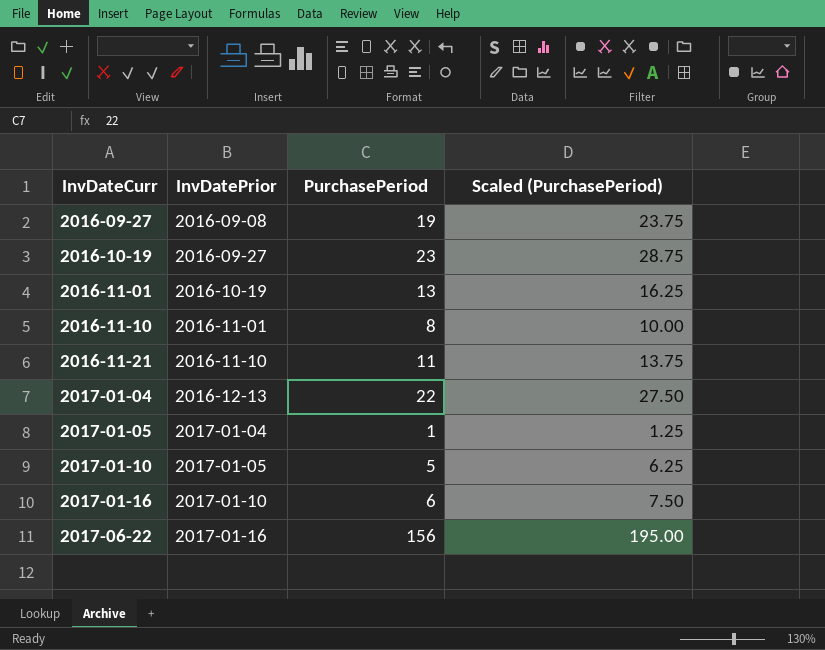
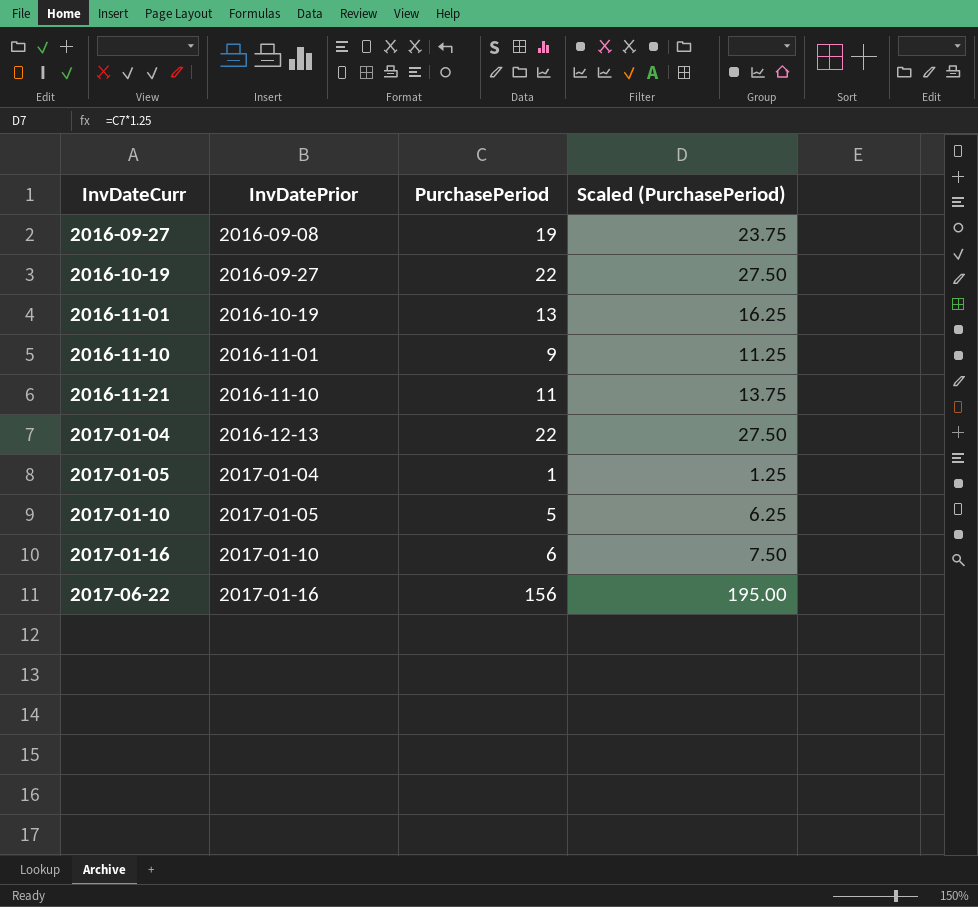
2016-10-19 | PurchasePeriod: 23 -> 22
2016-10-19 | Scaled (PurchasePeriod): 28.75 -> 27.50
2016-11-10 | PurchasePeriod: 8 -> 9
2016-11-10 | Scaled (PurchasePeriod): 10.00 -> 11.25

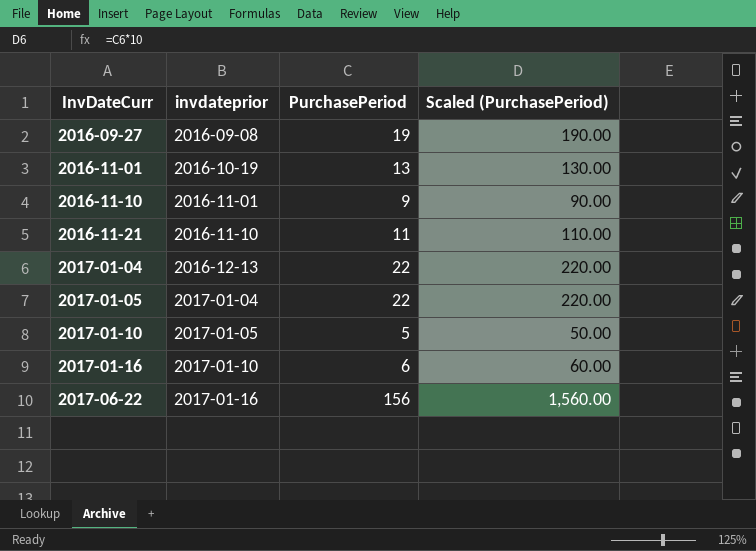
column name: InvDatePrior -> invdateprior
column Scaled (PurchasePeriod) | formula: [PurchasePeriod] * 1.25 -> [PurchasePeriod] * 10
row 2016-10-19: 2016-09-27 | 22 | 27.50 -> none
2017-01-05 | PurchasePeriod: 1 -> 22

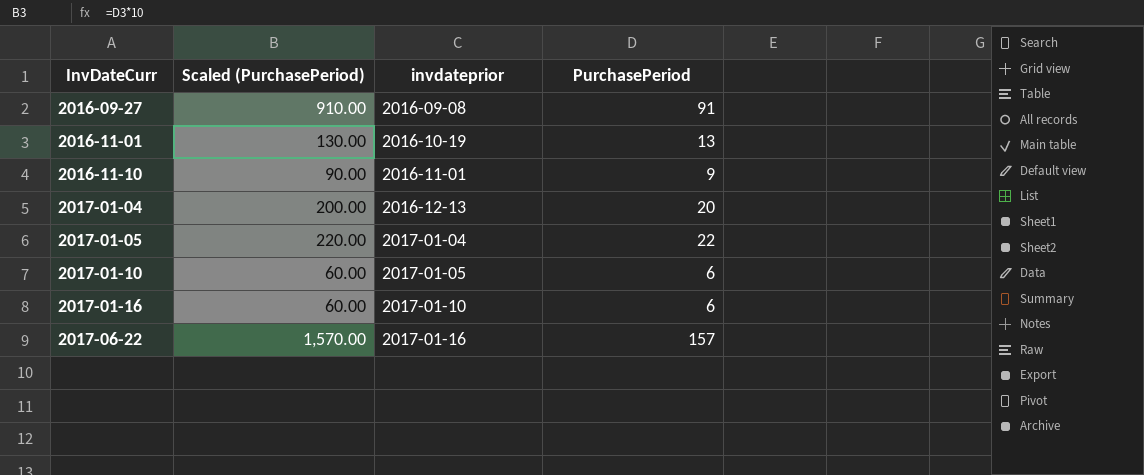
column Scaled (PurchasePeriod) | position: 4 -> 2
row 2016-11-21: 2016-11-10 | 11 | 110.00 -> none
2016-09-27 | Scaled (PurchasePeriod): 190.00 -> 910.00
2016-09-27 | PurchasePeriod: 19 -> 91
2017-01-04 | Scaled (PurchasePeriod): 220.00 -> 200.00
2017-01-04 | PurchasePeriod: 22 -> 20
2017-01-10 | Scaled (PurchasePeriod): 50.00 -> 60.00
2017-01-10 | PurchasePeriod: 5 -> 6
2017-06-22 | Scaled (PurchasePeriod): 1,560.00 -> 1,570.00
2017-06-22 | PurchasePeriod: 156 -> 157

